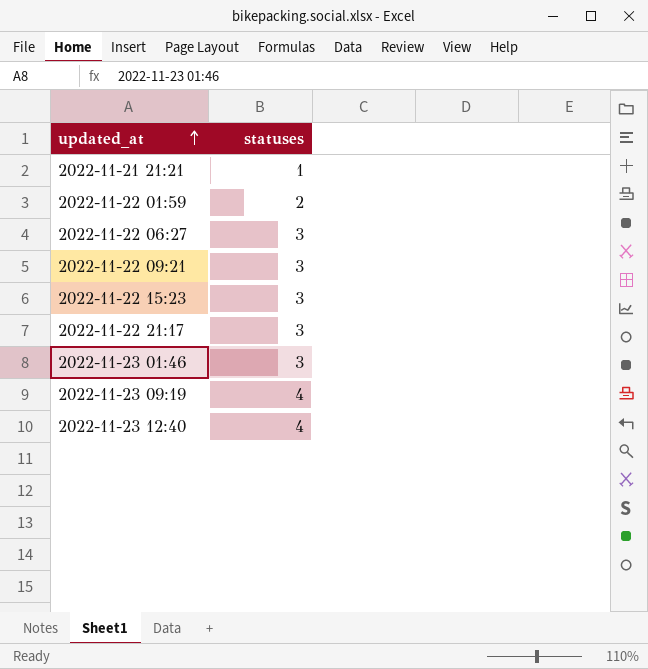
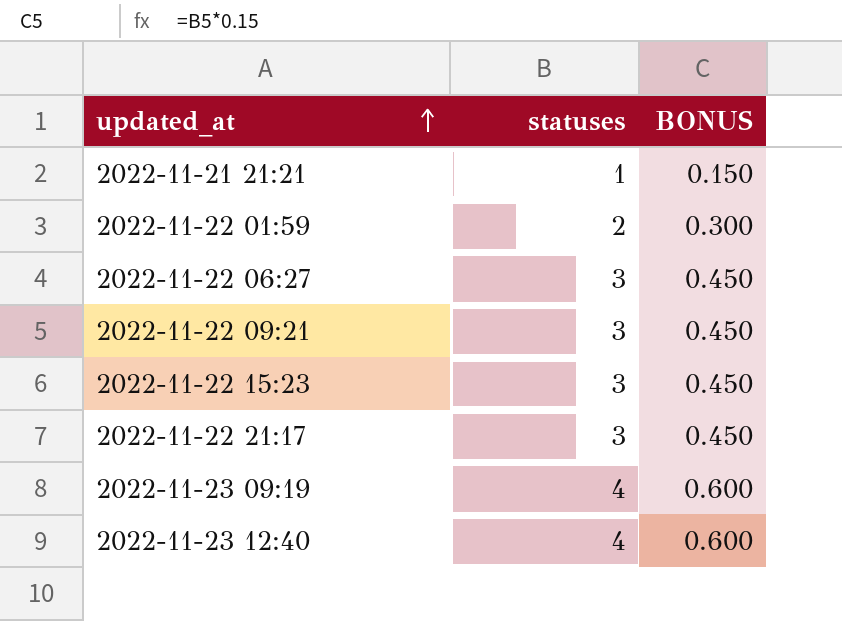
column BONUS | formula: none -> [statuses] * 0.15
row 2022-11-23 01:46: 3 -> none

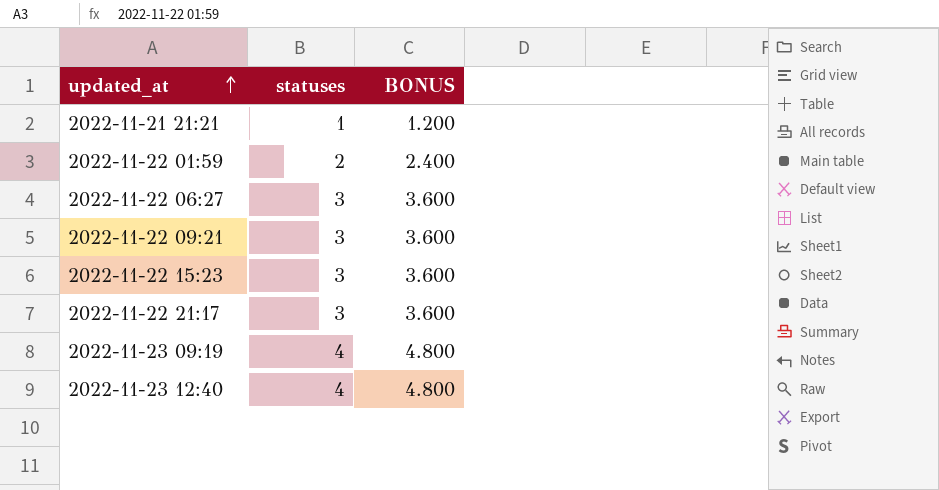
column BONUS | formula: [statuses] * 0.15 -> [statuses] * 1.2

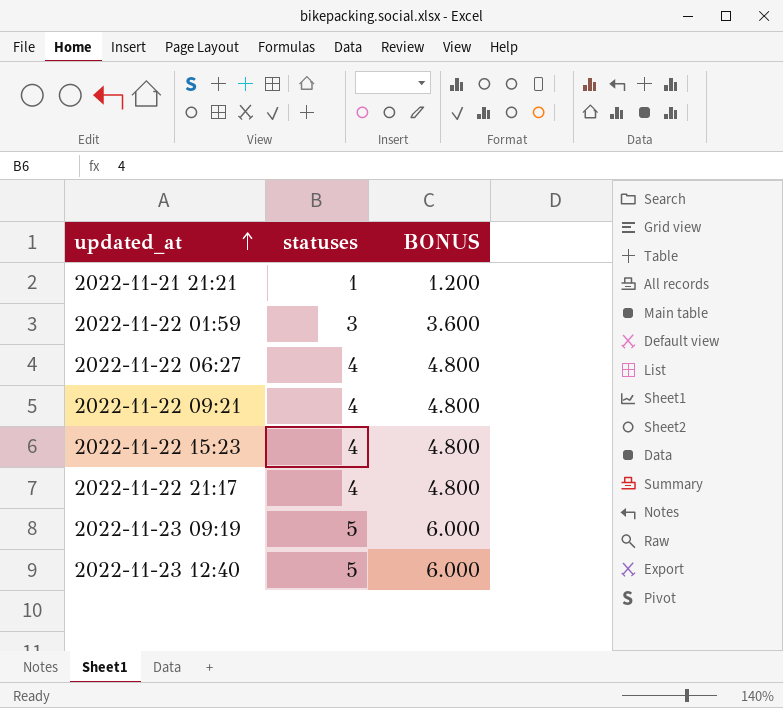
2022-11-22 01:59 | statuses: 2 -> 3
2022-11-22 01:59 | BONUS: 2.400 -> 3.600
2022-11-22 06:27 | statuses: 3 -> 4
2022-11-22 06:27 | BONUS: 3.600 -> 4.800
2022-11-22 09:21 | statuses: 3 -> 4
2022-11-22 09:21 | BONUS: 3.600 -> 4.800
2022-11-22 15:23 | statuses: 3 -> 4
2022-11-22 15:23 | BONUS: 3.600 -> 4.800
2022-11-22 21:17 | statuses: 3 -> 4
2022-11-22 21:17 | BONUS: 3.600 -> 4.800
2022-11-23 09:19 | statuses: 4 -> 5
2022-11-23 09:19 | BONUS: 4.800 -> 6.000
2022-11-23 12:40 | statuses: 4 -> 5
2022-11-23 12:40 | BONUS: 4.800 -> 6.000

